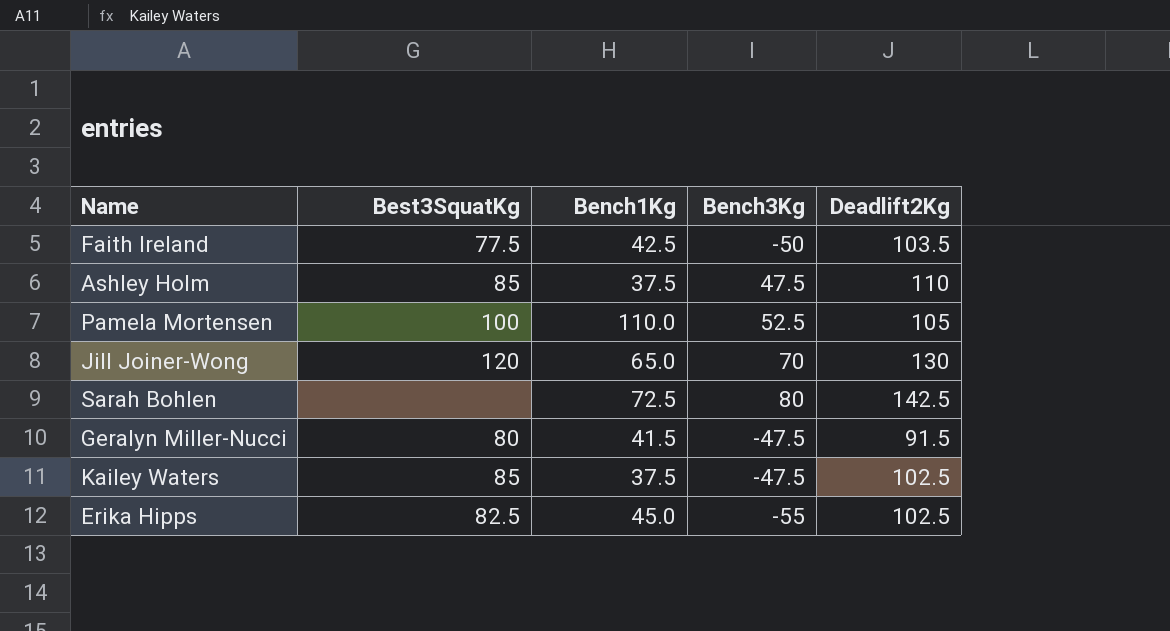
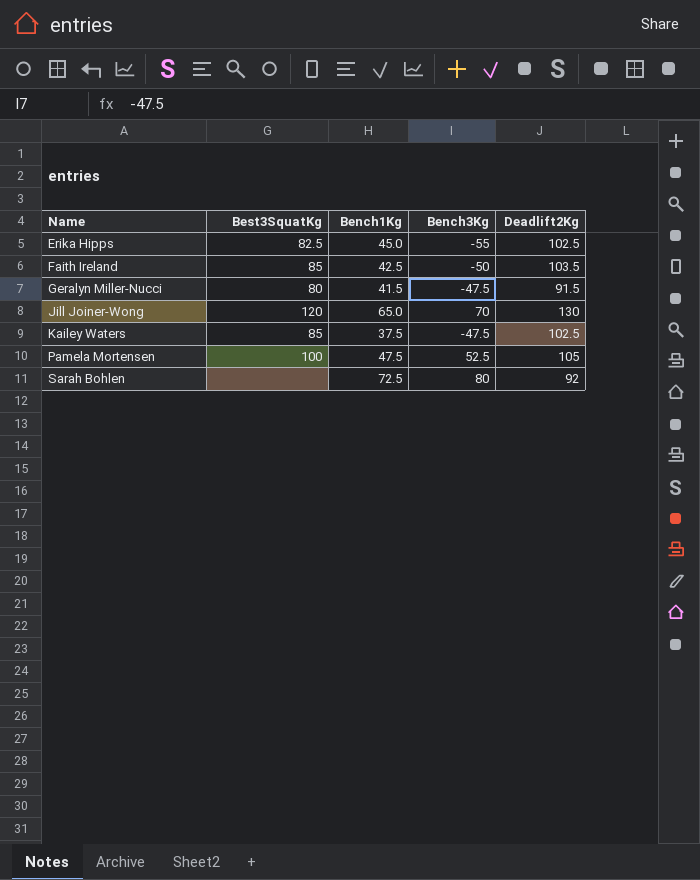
row order: none -> Name ascending
row Ashley Holm: 85 | 37.5 | 47.5 | 110 -> none
Faith Ireland | Best3SquatKg: 77.5 -> 85
Pamela Mortensen | Bench1Kg: 110.0 -> 47.5
Sarah Bohlen | Deadlift2Kg: 142.5 -> 92

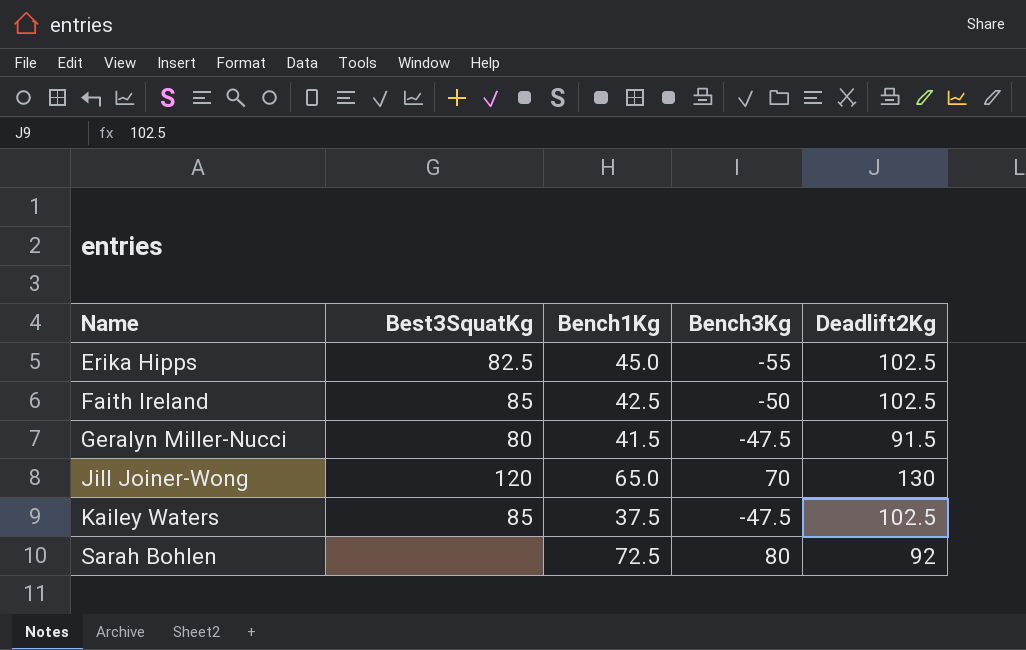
row Pamela Mortensen: 100 | 47.5 | 52.5 | 105 -> none
Faith Ireland | Deadlift2Kg: 103.5 -> 102.5

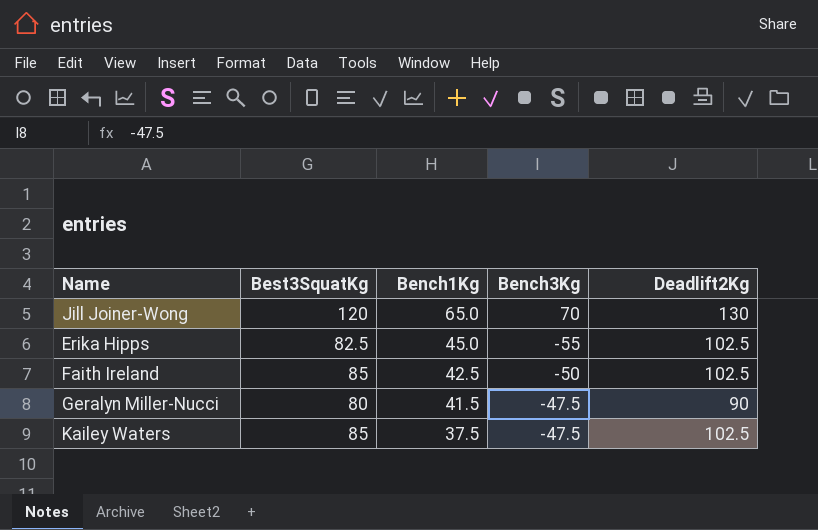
row order: Name ascending -> Bench1Kg descending
row Sarah Bohlen: none | 72.5 | 80 | 92 -> none
Geralyn Miller-Nucci | Deadlift2Kg: 91.5 -> 90

